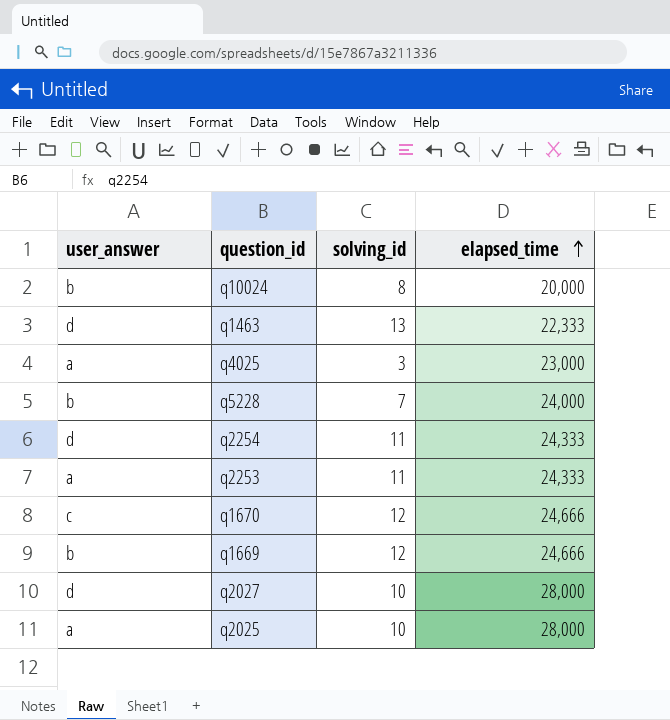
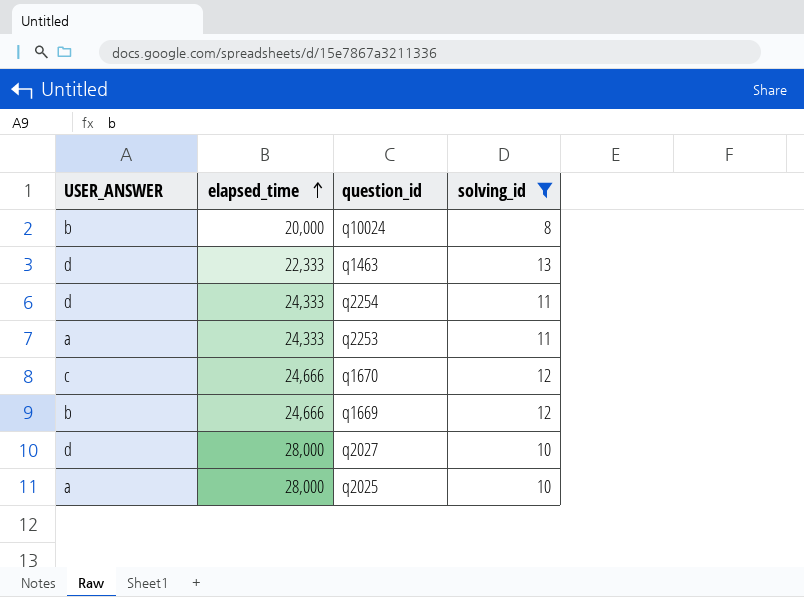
filter: none -> solving_id >= 8
column name: user_answer -> USER_ANSWER
column elapsed_time | position: 4 -> 2

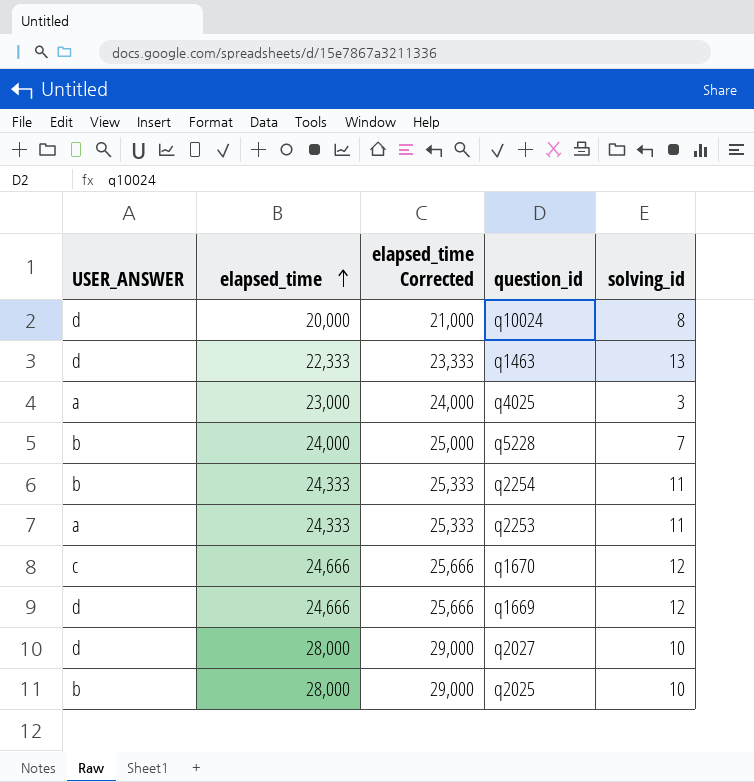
filter: solving_id >= 8 -> none
column elapsed_time Corrected | formula: none -> [elapsed_time] + 1000
q10024 | USER_ANSWER: b -> d
q2254 | USER_ANSWER: d -> b
q1669 | USER_ANSWER: b -> d
q2025 | USER_ANSWER: a -> b

